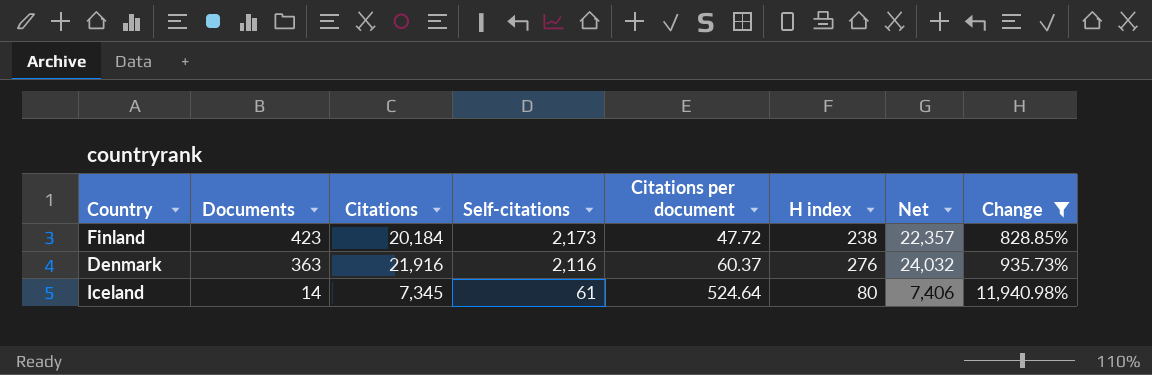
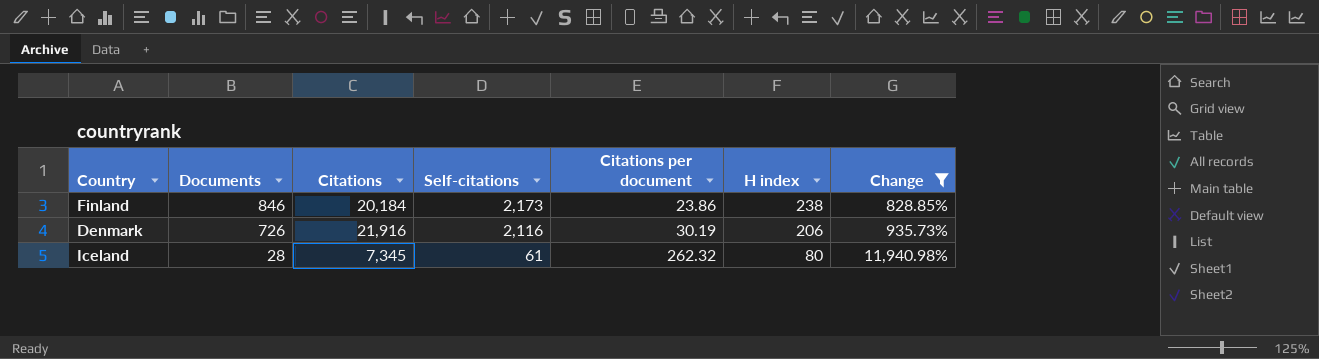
column Net | formula: [Citations] + [Self-citations] -> none
Finland | Documents: 423 -> 846
Finland | Citations per document: 47.72 -> 23.86
Denmark | Documents: 363 -> 726
Denmark | Citations per document: 60.37 -> 30.19
Denmark | H index: 276 -> 206
Iceland | Documents: 14 -> 28
Iceland | Citations per document: 524.64 -> 262.32

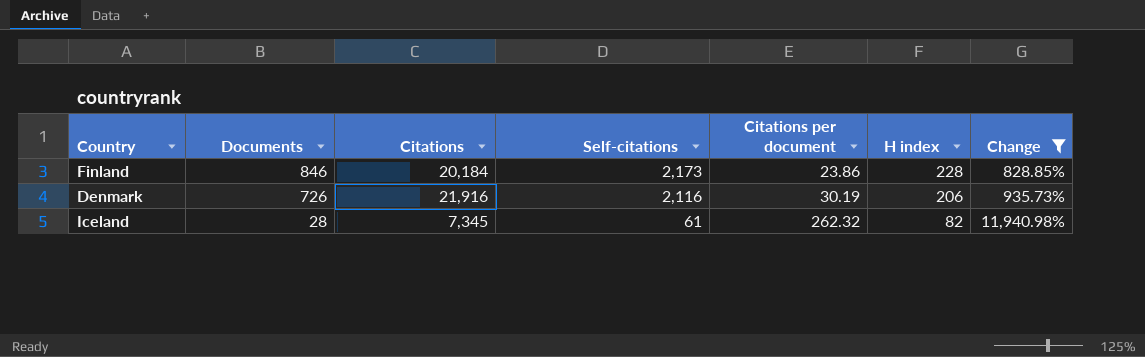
Finland | H index: 238 -> 228
Iceland | H index: 80 -> 82

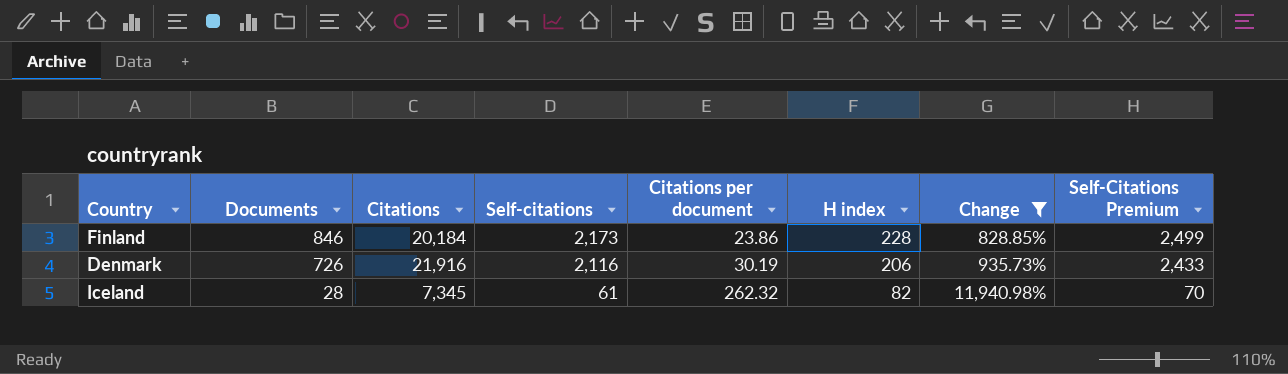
column Self-Citations Premium | formula: none -> [Self-citations] * 1.15

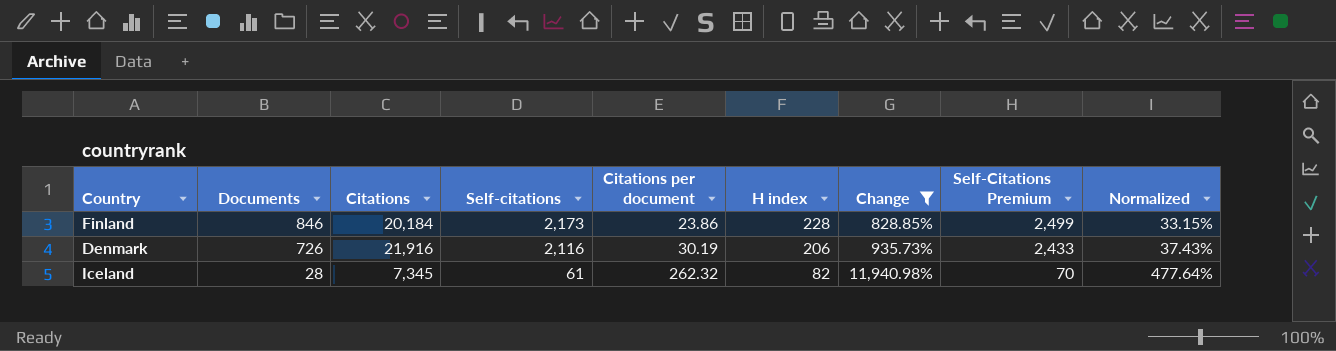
column Normalized | formula: none -> [Change] * 0.04

